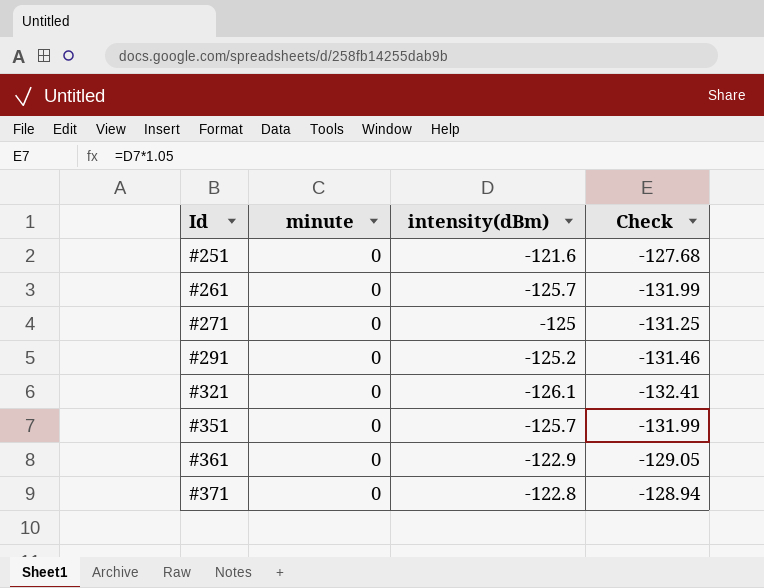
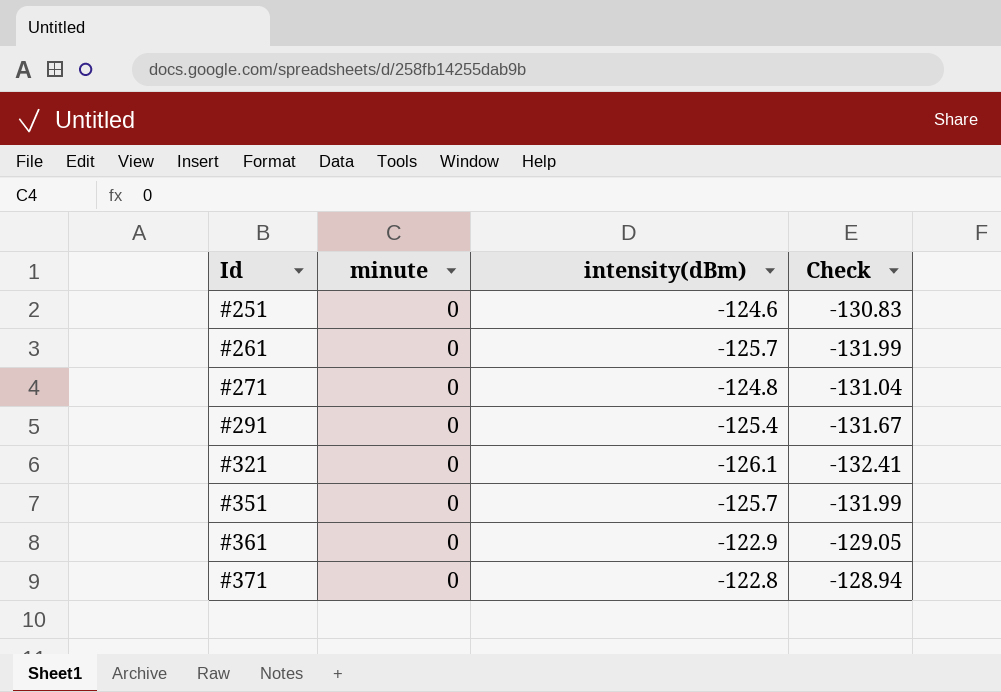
#251 | intensity(dBm): -121.6 -> -124.6
#251 | Check: -127.68 -> -130.83
#271 | intensity(dBm): -125 -> -124.8
#271 | Check: -131.25 -> -131.04
#291 | intensity(dBm): -125.2 -> -125.4
#291 | Check: -131.46 -> -131.67

